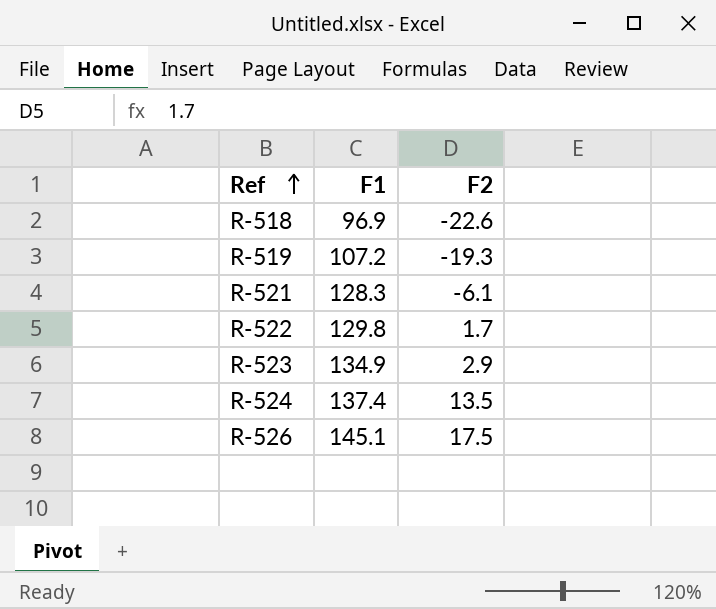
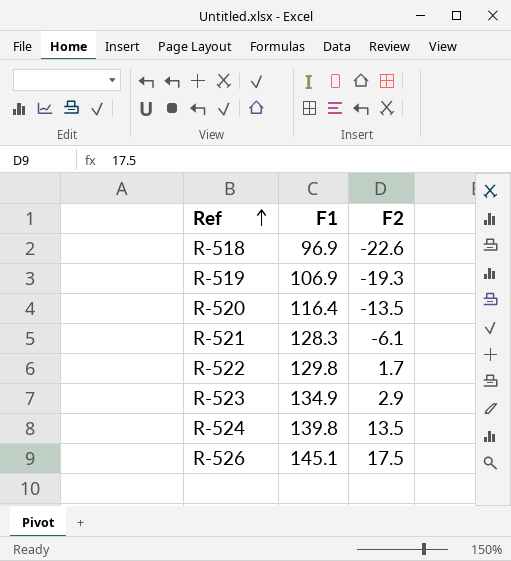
R-519 | F1: 107.2 -> 106.9
row R-520: none -> 116.4 | -13.5
R-524 | F1: 137.4 -> 139.8

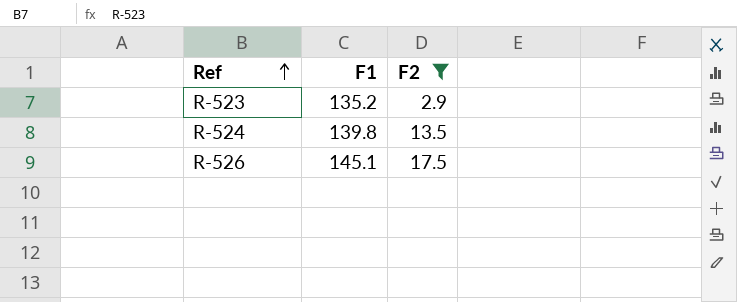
filter: none -> F2 >= 2.9
R-523 | F1: 134.9 -> 135.2

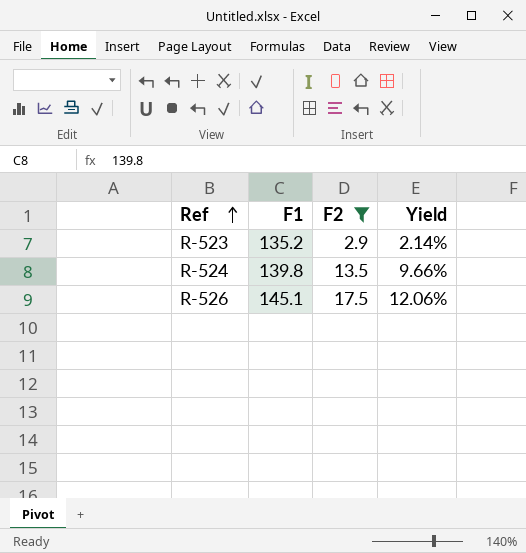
column Yield | formula: none -> [F2] / [F1]

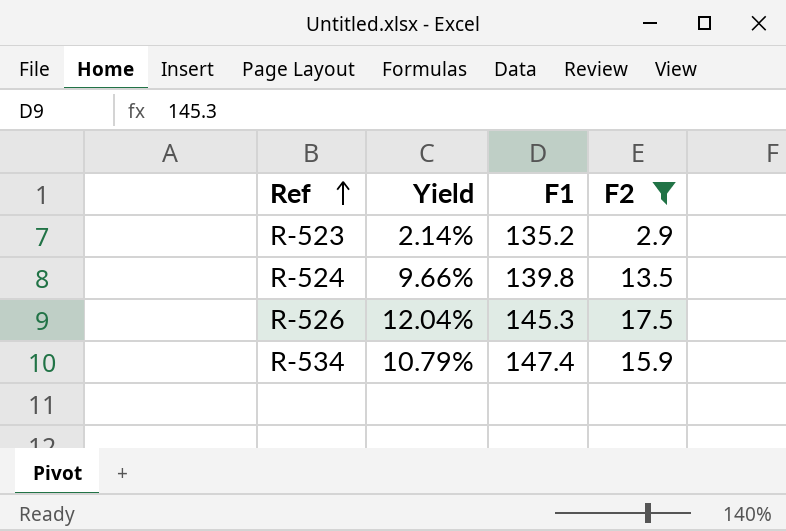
column Yield | position: 4 -> 2
R-526 | Yield: 12.06% -> 12.04%
R-526 | F1: 145.1 -> 145.3
row R-534: none -> 10.79% | 147.4 | 15.9

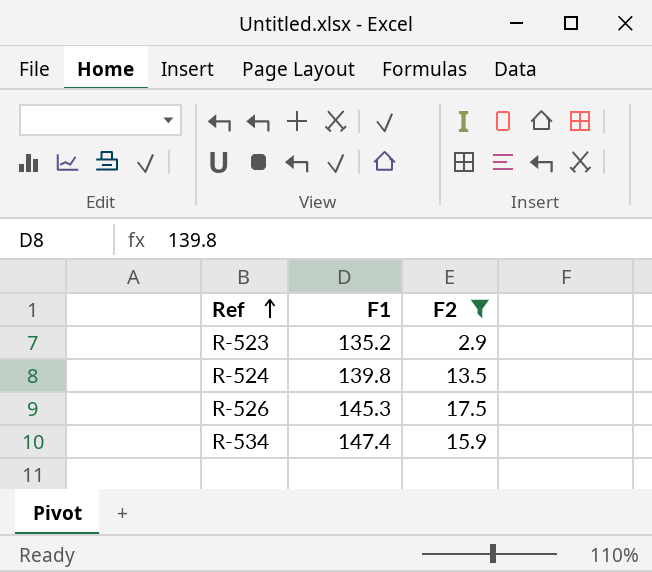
column Yield | formula: [F2] / [F1] -> none

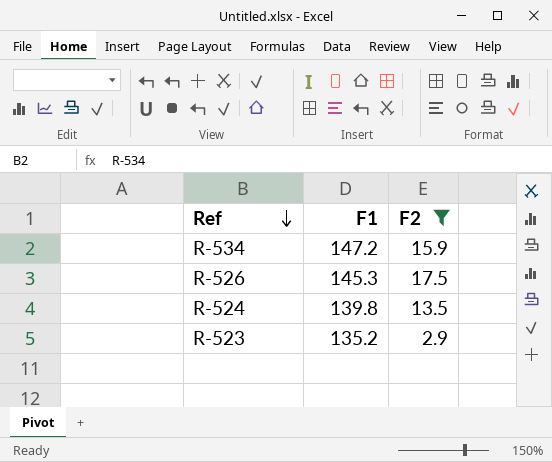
row order: Ref ascending -> Ref descending
R-534 | F1: 147.4 -> 147.2

